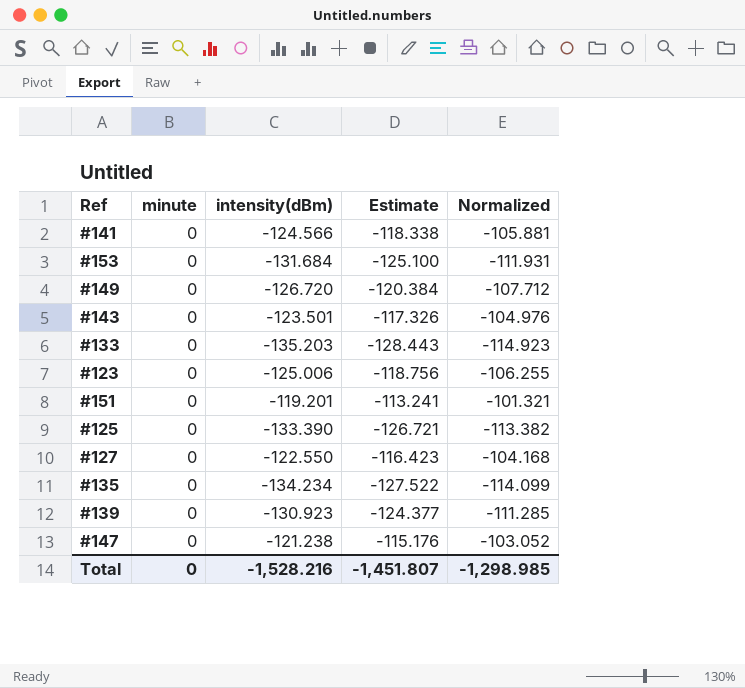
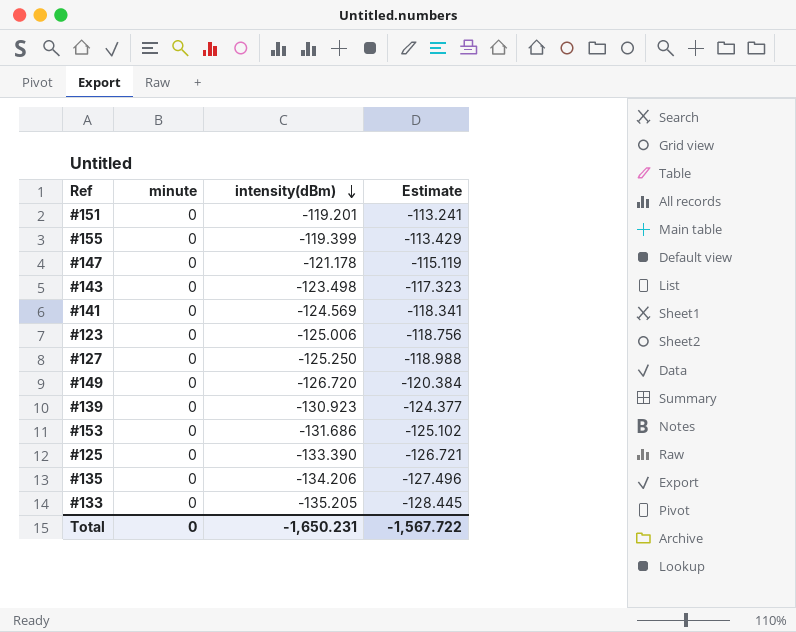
row order: none -> intensity(dBm) descending
column Normalized | formula: [intensity(dBm)] * 0.85 -> none
row #155: none -> 0 | -119.399 | -113.429
#147 | intensity(dBm): -121.238 -> -121.178
#147 | Estimate: -115.176 -> -115.119
#143 | intensity(dBm): -123.501 -> -123.498
#143 | Estimate: -117.326 -> -117.323
#141 | intensity(dBm): -124.566 -> -124.569
#141 | Estimate: -118.338 -> -118.341
#127 | intensity(dBm): -122.550 -> -125.250
#127 | Estimate: -116.423 -> -118.988
#153 | intensity(dBm): -131.684 -> -131.686
#153 | Estimate: -125.100 -> -125.102
#135 | intensity(dBm): -134.234 -> -134.206
#135 | Estimate: -127.522 -> -127.496
#133 | intensity(dBm): -135.203 -> -135.205
#133 | Estimate: -128.443 -> -128.445
Total | intensity(dBm): -1,528.216 -> -1,650.231
Total | Estimate: -1,451.807 -> -1,567.722

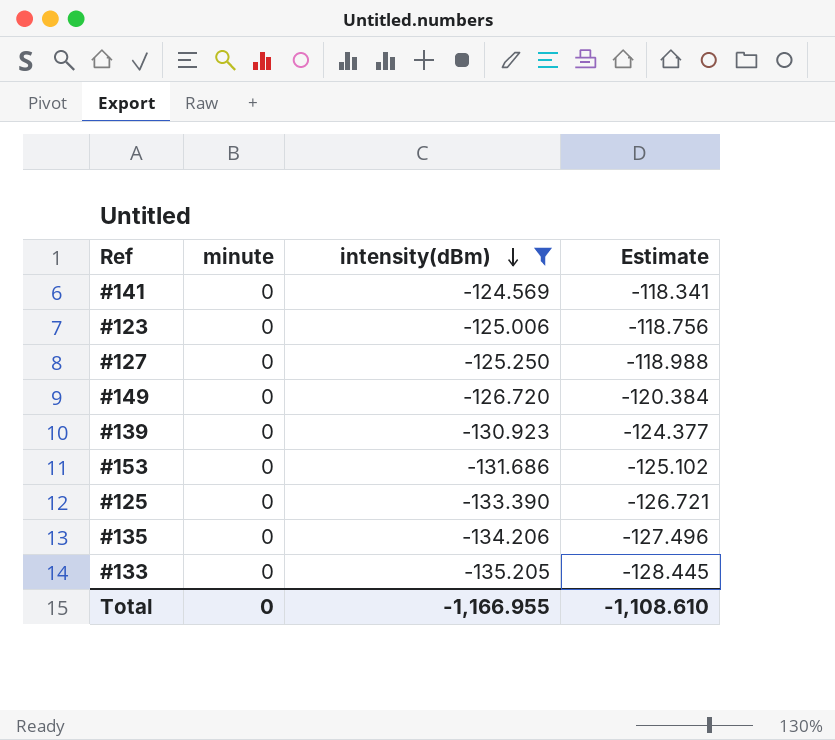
filter: none -> intensity(dBm) <= -124.569
Total | intensity(dBm): -1,650.231 -> -1,166.955
Total | Estimate: -1,567.722 -> -1,108.610

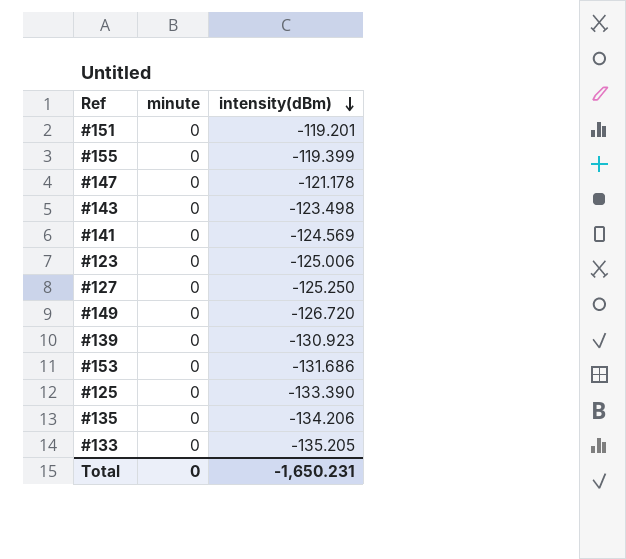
filter: intensity(dBm) <= -124.569 -> none
column Estimate | formula: [intensity(dBm)] * 0.95 -> none
Total | intensity(dBm): -1,166.955 -> -1,650.231

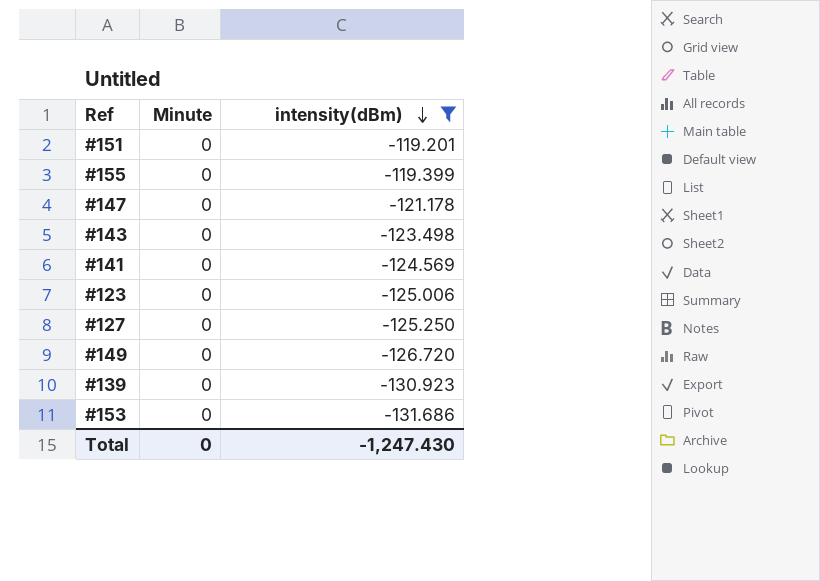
filter: none -> intensity(dBm) >= -131.686
column name: minute -> Minute
Total | intensity(dBm): -1,650.231 -> -1,247.430

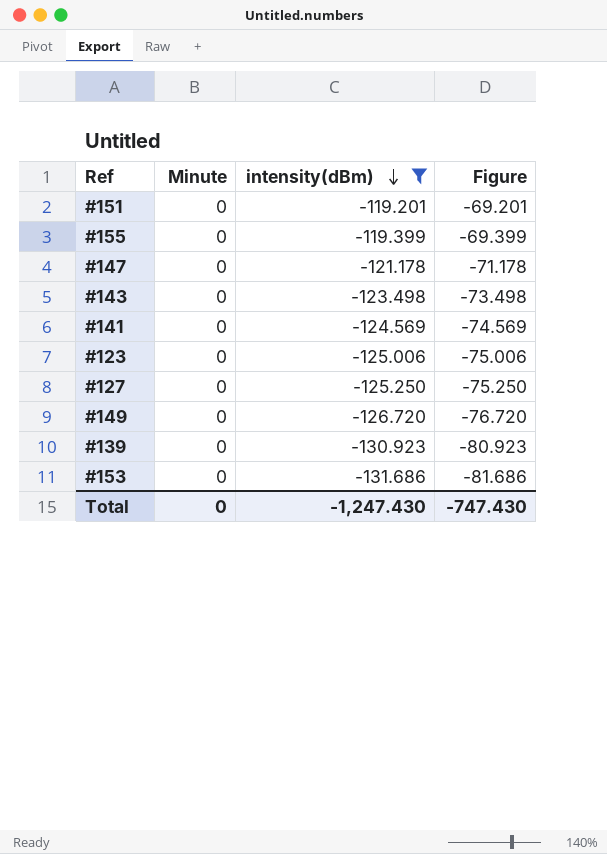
column Figure | formula: none -> [intensity(dBm)] + 50

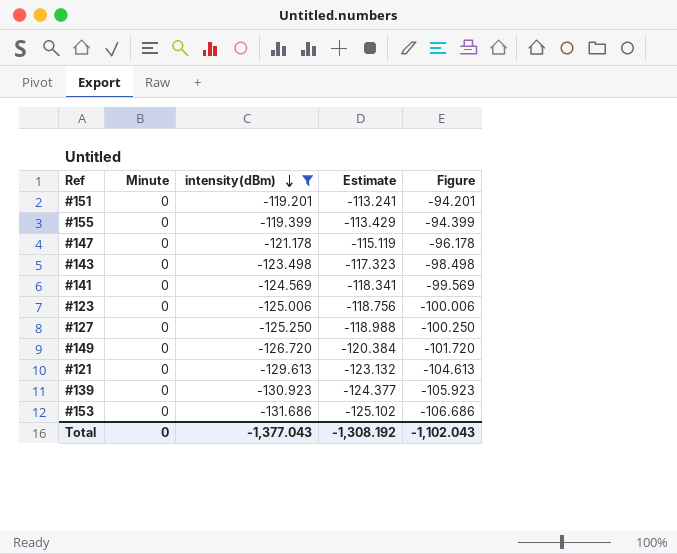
column Estimate | formula: none -> [intensity(dBm)] * 0.95
column Figure | formula: [intensity(dBm)] + 50 -> [intensity(dBm)] + 25
row #121: none -> 0 | -129.613 | -123.132 | -104.613
Total | intensity(dBm): -1,247.430 -> -1,377.043
Total | Figure: -747.430 -> -1,102.043

